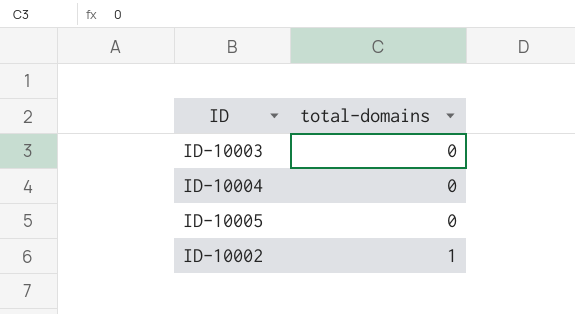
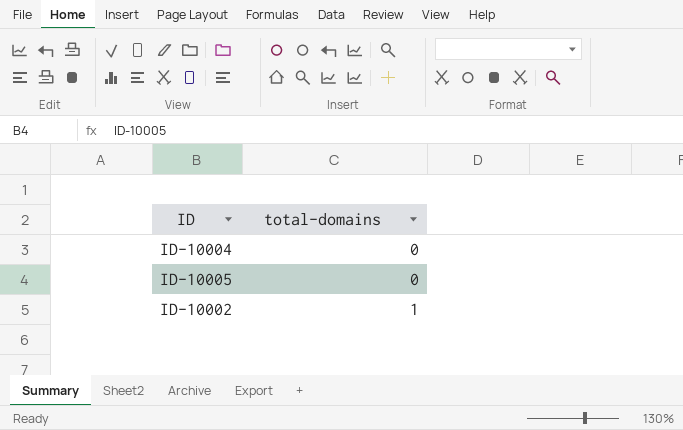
row ID-10003: 0 -> none

